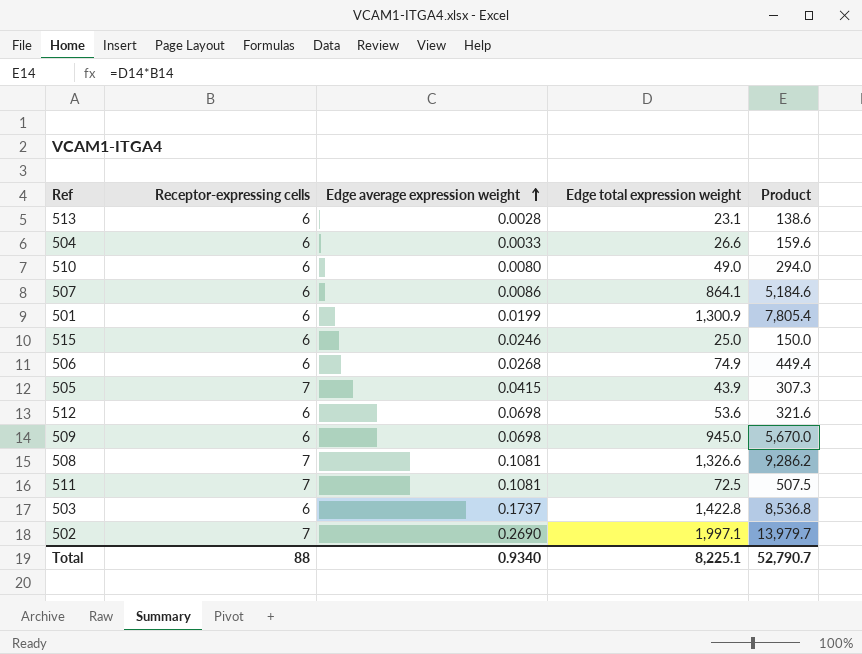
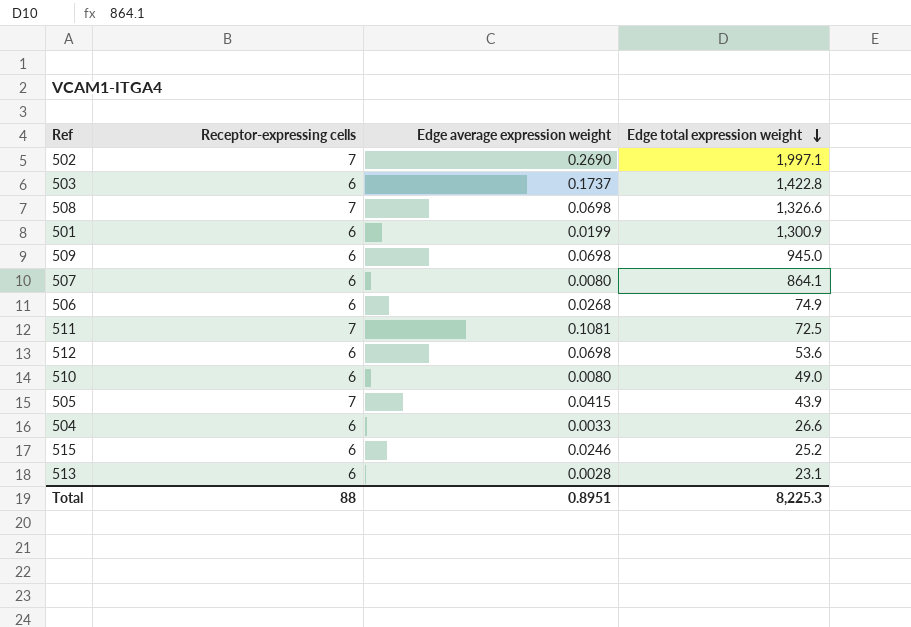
row order: Edge average expression weight ascending -> Edge total expression weight descending
column Product | formula: [Receptor-expressing cells] * [Edge total expression weight] -> none
508 | Edge average expression weight: 0.1081 -> 0.0698
507 | Edge average expression weight: 0.0086 -> 0.0080
515 | Edge total expression weight: 25.0 -> 25.2
Total | Edge average expression weight: 0.9340 -> 0.8951
Total | Edge total expression weight: 8,225.1 -> 8,225.3

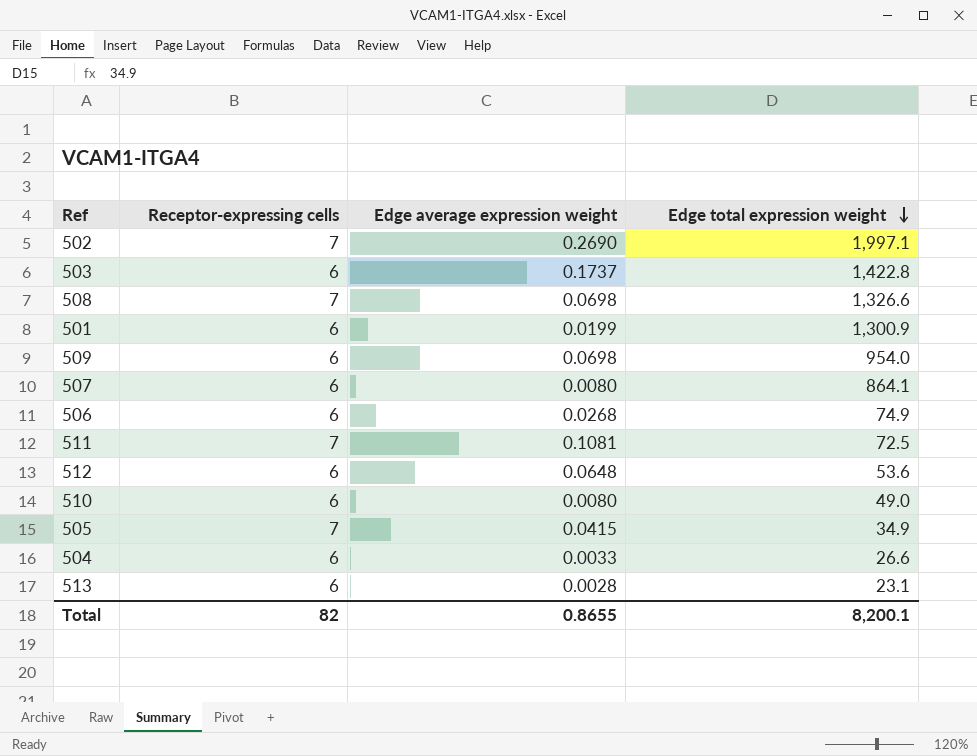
row 515: 6 | 0.0246 | 25.2 -> none
509 | Edge total expression weight: 945.0 -> 954.0
512 | Edge average expression weight: 0.0698 -> 0.0648
505 | Edge total expression weight: 43.9 -> 34.9
Total | Receptor-expressing cells: 88 -> 82
Total | Edge average expression weight: 0.8951 -> 0.8655
Total | Edge total expression weight: 8,225.3 -> 8,200.1

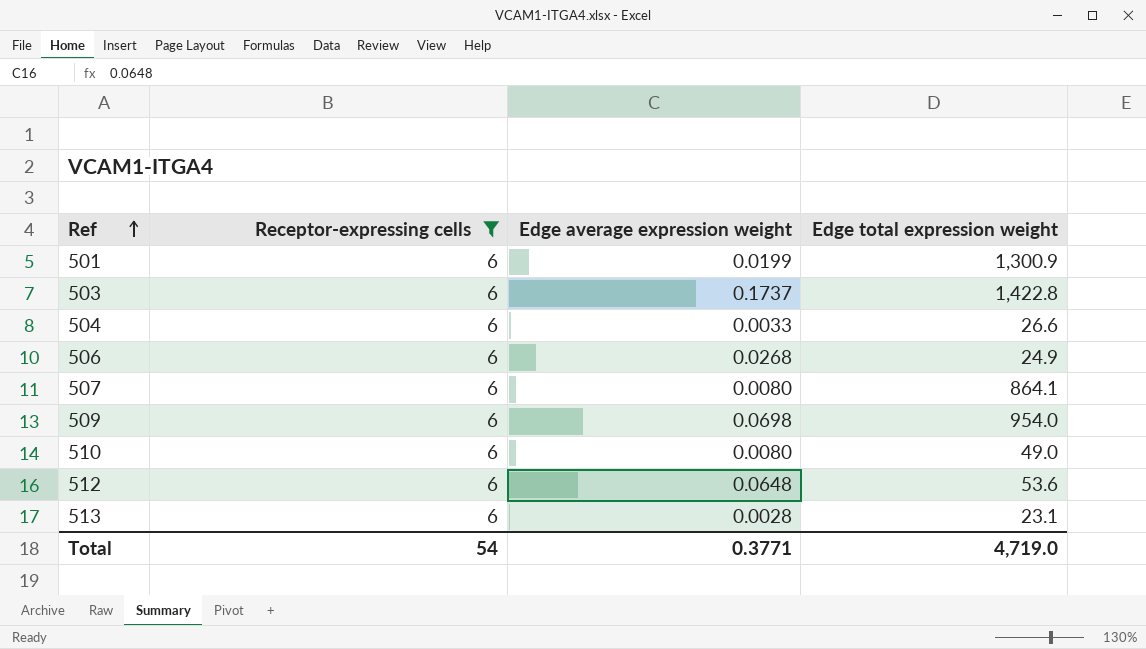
filter: none -> Receptor-expressing cells = 6
row order: Edge total expression weight descending -> Ref ascending
506 | Edge total expression weight: 74.9 -> 24.9
Total | Receptor-expressing cells: 82 -> 54
Total | Edge average expression weight: 0.8655 -> 0.3771
Total | Edge total expression weight: 8,200.1 -> 4,719.0

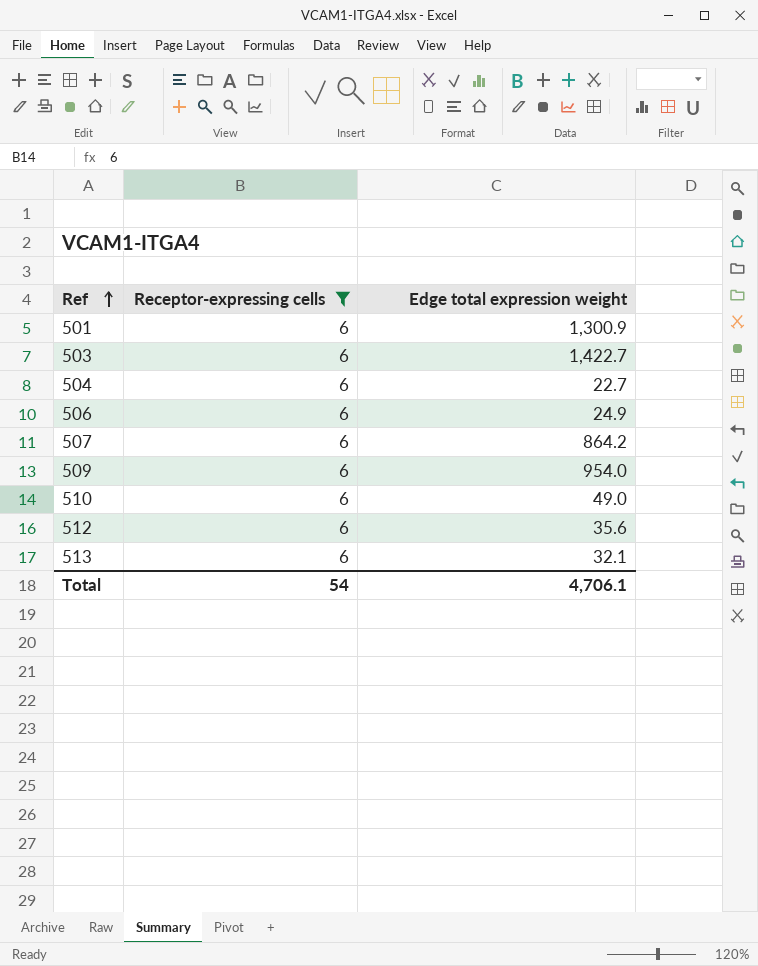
column Edge average expression weight | position: 3 -> none
503 | Edge total expression weight: 1,422.8 -> 1,422.7
504 | Edge total expression weight: 26.6 -> 22.7
507 | Edge total expression weight: 864.1 -> 864.2
512 | Edge total expression weight: 53.6 -> 35.6
513 | Edge total expression weight: 23.1 -> 32.1
Total | Edge total expression weight: 4,719.0 -> 4,706.1

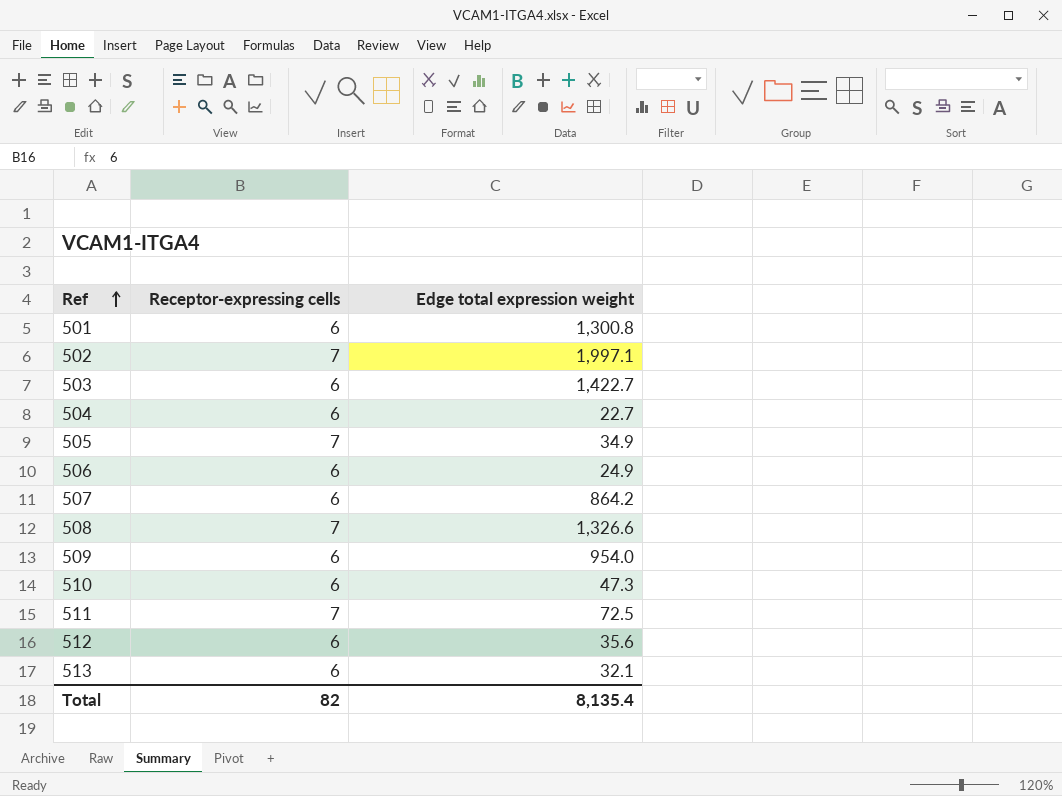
filter: Receptor-expressing cells = 6 -> none
501 | Edge total expression weight: 1,300.9 -> 1,300.8
510 | Edge total expression weight: 49.0 -> 47.3
Total | Receptor-expressing cells: 54 -> 82
Total | Edge total expression weight: 4,706.1 -> 8,135.4

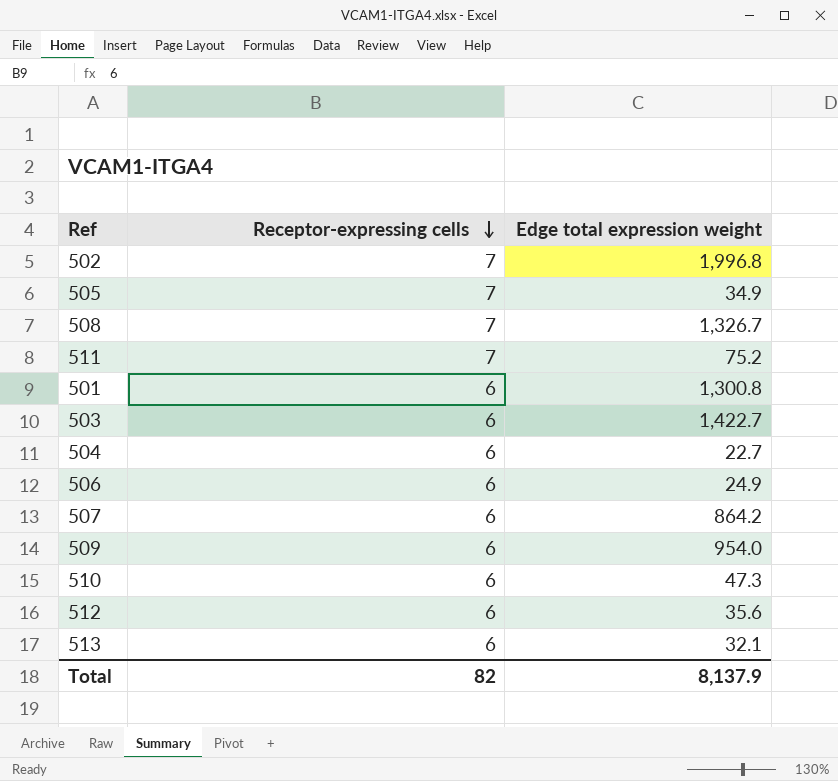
row order: Ref ascending -> Receptor-expressing cells descending
502 | Edge total expression weight: 1,997.1 -> 1,996.8
508 | Edge total expression weight: 1,326.6 -> 1,326.7
511 | Edge total expression weight: 72.5 -> 75.2
Total | Edge total expression weight: 8,135.4 -> 8,137.9

